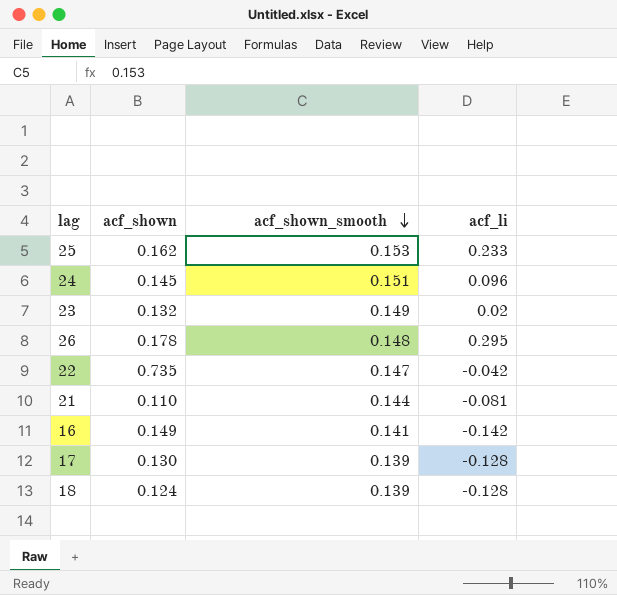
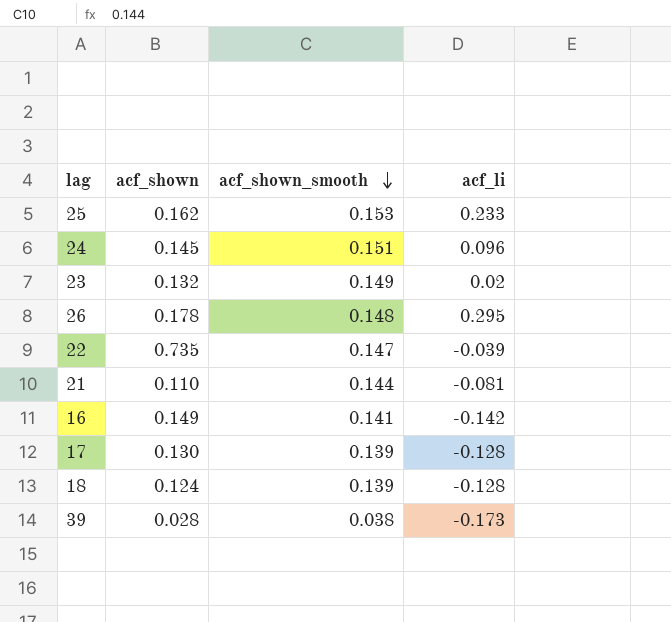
22 | acf_li: -0.042 -> -0.039
row 39: none -> 0.028 | 0.038 | -0.173

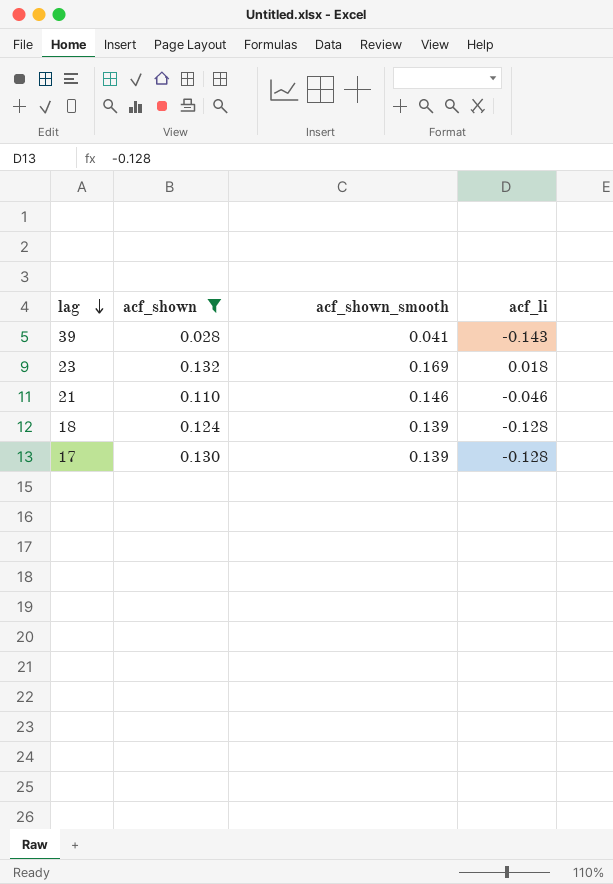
filter: none -> acf_shown <= 0.132
row order: acf_shown_smooth descending -> lag descending
39 | acf_shown_smooth: 0.038 -> 0.041
39 | acf_li: -0.173 -> -0.143
23 | acf_shown_smooth: 0.149 -> 0.169
23 | acf_li: 0.02 -> 0.018
21 | acf_shown_smooth: 0.144 -> 0.146
21 | acf_li: -0.081 -> -0.046

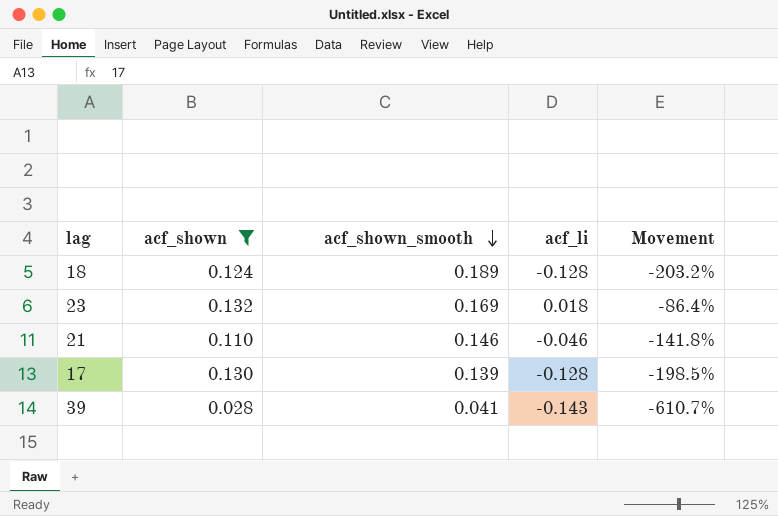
row order: lag descending -> acf_shown_smooth descending
column Movement | formula: none -> ([acf_li] - [acf_shown]) / [acf_shown]
18 | acf_shown_smooth: 0.139 -> 0.189

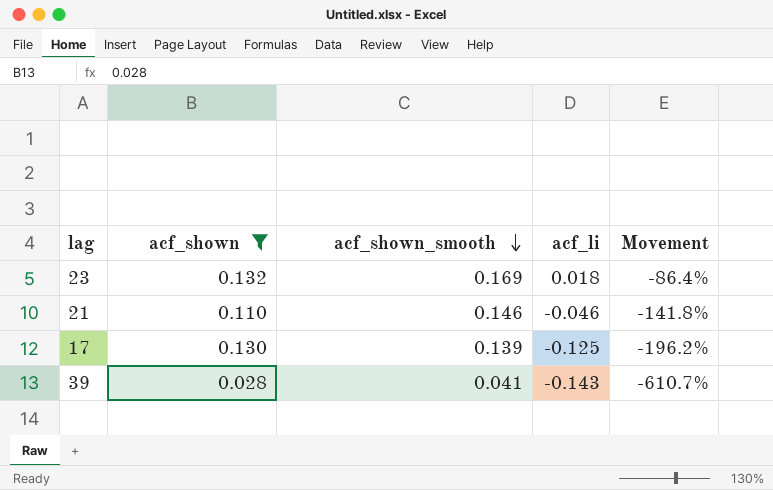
row 18: 0.124 | 0.189 | -0.128 | -203.2% -> none
17 | acf_li: -0.128 -> -0.125
17 | Movement: -198.5% -> -196.2%

